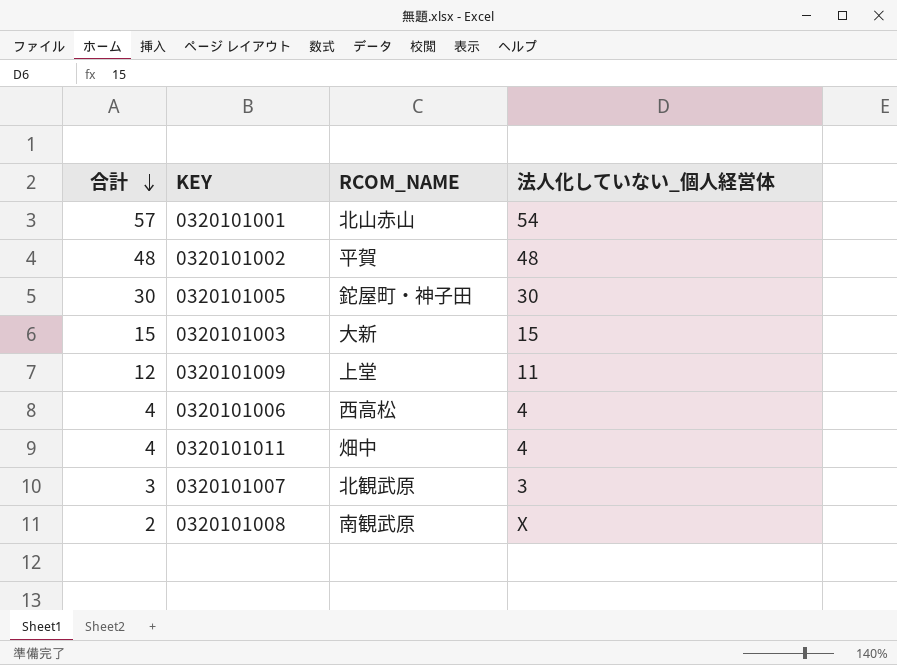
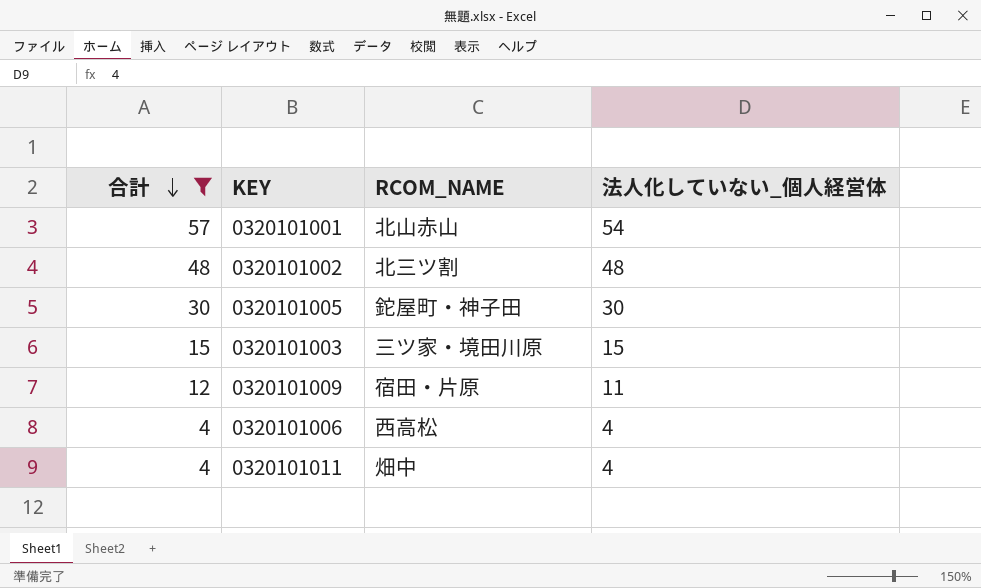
filter: none -> 合計 >= 4
0320101002 | RCOM_NAME: 平賀 -> 北三ツ割
0320101003 | RCOM_NAME: 大新 -> 三ツ家・境田川原
0320101009 | RCOM_NAME: 上堂 -> 宿田・片原

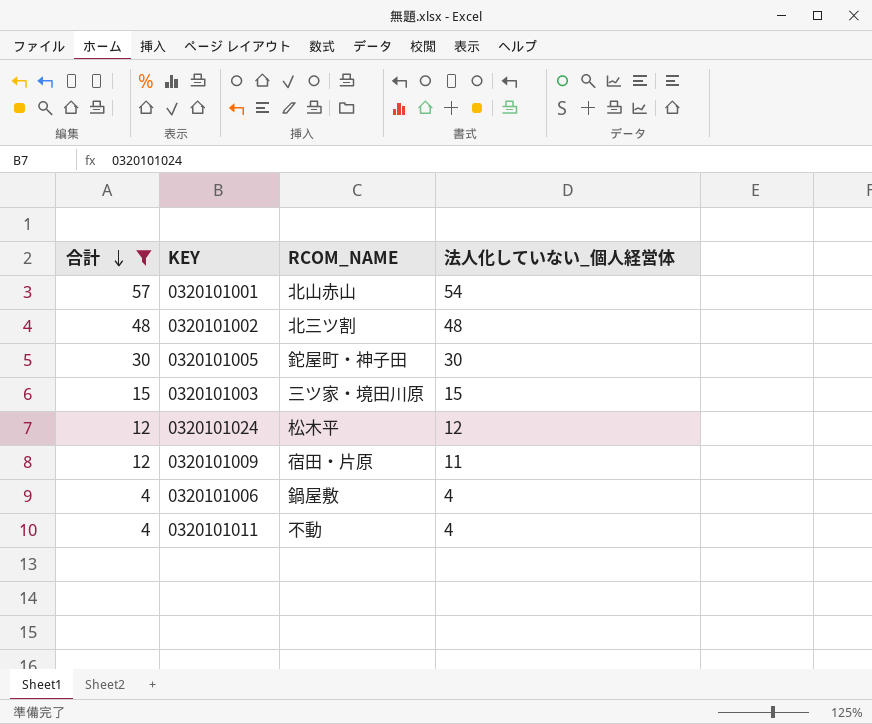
row 0320101024: none -> 12 | 松木平 | 12
0320101006 | RCOM_NAME: 西高松 -> 鍋屋敷
0320101011 | RCOM_NAME: 畑中 -> 不動

